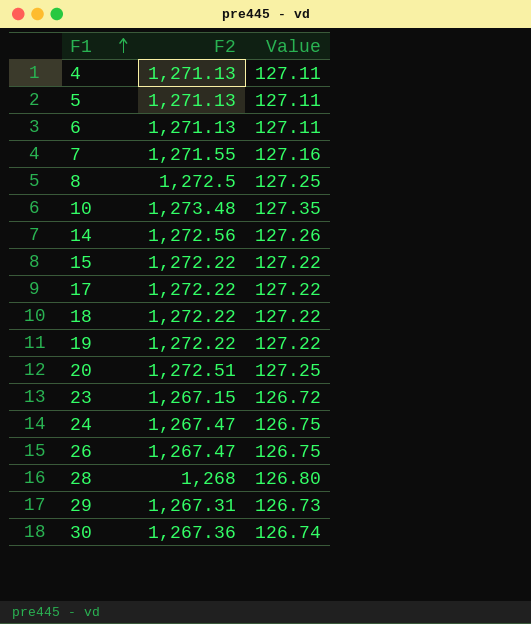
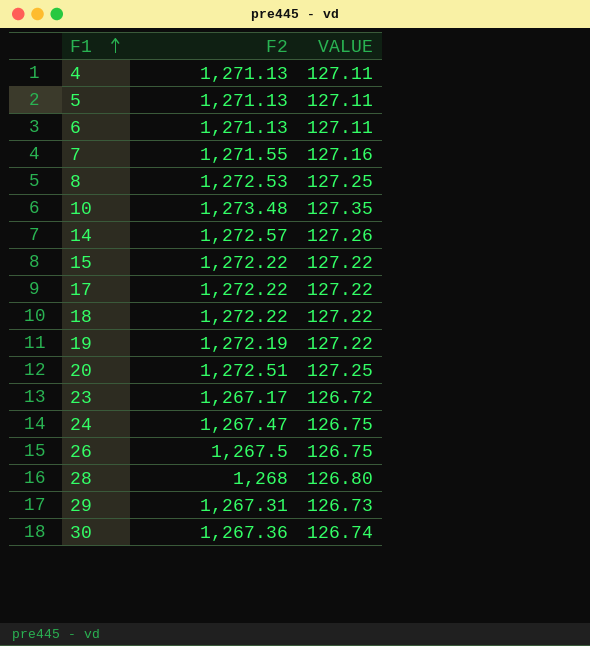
column name: Value -> VALUE
8 | F2: 1,272.5 -> 1,272.53
14 | F2: 1,272.56 -> 1,272.57
19 | F2: 1,272.22 -> 1,272.19
23 | F2: 1,267.15 -> 1,267.17
26 | F2: 1,267.47 -> 1,267.5

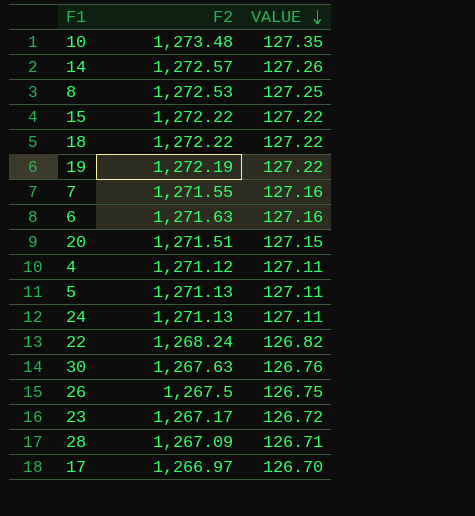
row order: F1 ascending -> VALUE descending
row 29: 1,267.31 | 126.73 -> none
6 | F2: 1,271.13 -> 1,271.63
6 | VALUE: 127.11 -> 127.16
20 | F2: 1,272.51 -> 1,271.51
20 | VALUE: 127.25 -> 127.15
4 | F2: 1,271.13 -> 1,271.12
24 | F2: 1,267.47 -> 1,271.13
24 | VALUE: 126.75 -> 127.11
row 22: none -> 1,268.24 | 126.82
30 | F2: 1,267.36 -> 1,267.63
30 | VALUE: 126.74 -> 126.76
28 | F2: 1,268 -> 1,267.09
28 | VALUE: 126.80 -> 126.71
17 | F2: 1,272.22 -> 1,266.97
17 | VALUE: 127.22 -> 126.70

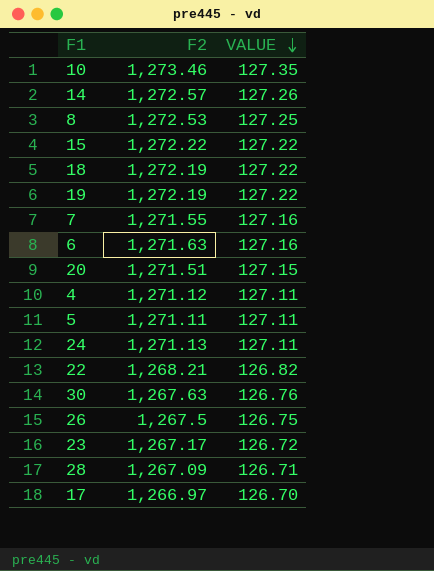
10 | F2: 1,273.48 -> 1,273.46
18 | F2: 1,272.22 -> 1,272.19
5 | F2: 1,271.13 -> 1,271.11
22 | F2: 1,268.24 -> 1,268.21

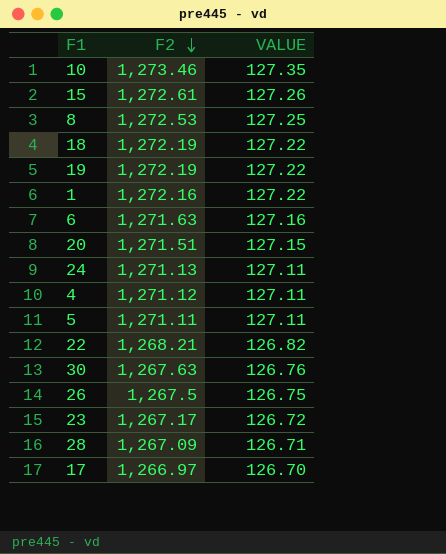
row order: VALUE descending -> F2 descending
row 14: 1,272.57 | 127.26 -> none
row 7: 1,271.55 | 127.16 -> none
15 | F2: 1,272.22 -> 1,272.61
15 | VALUE: 127.22 -> 127.26
row 1: none -> 1,272.16 | 127.22

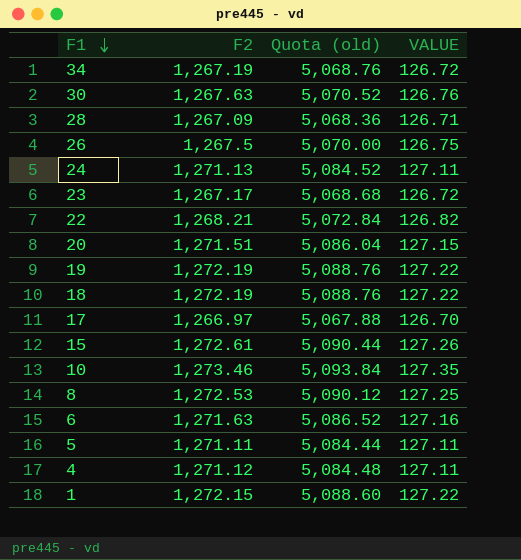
row order: F2 descending -> F1 descending
column Quota (old) | formula: none -> [F2] * 4
row 34: none -> 1,267.19 | 5,068.76 | 126.72
1 | F2: 1,272.16 -> 1,272.15

